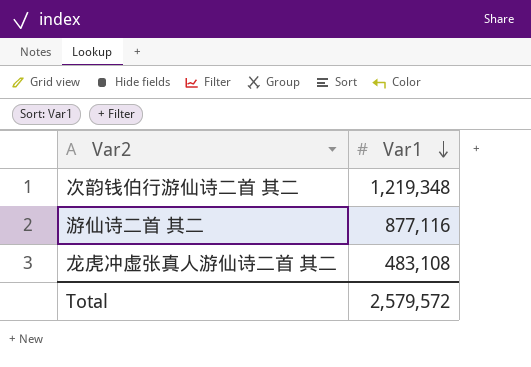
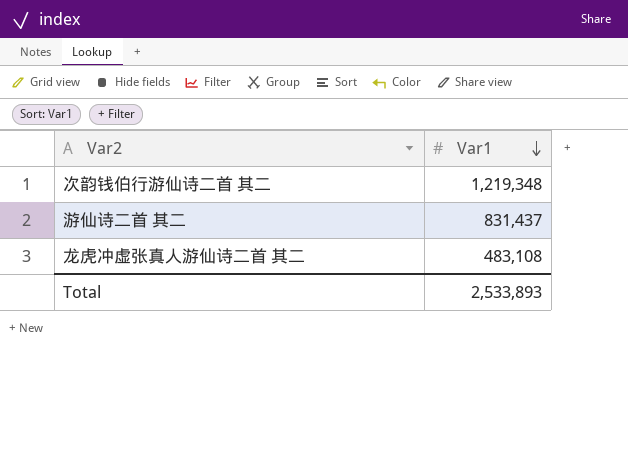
游仙诗二首 其二 | Var1: 877,116 -> 831,437
Total | Var1: 2,579,572 -> 2,533,893

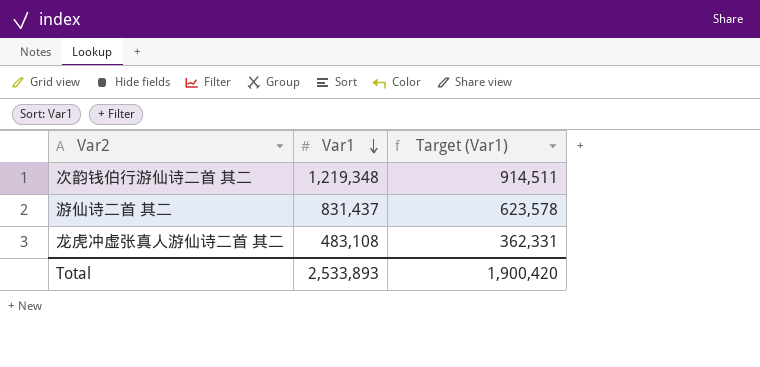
column Target (Var1) | formula: none -> [Var1] * 0.75

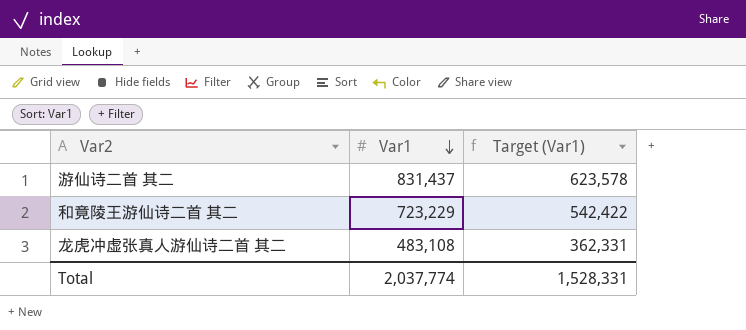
row 次韵钱伯行游仙诗二首 其二: 1,219,348 | 914,511 -> none
row 和竟陵王游仙诗二首 其二: none -> 723,229 | 542,422
Total | Var1: 2,533,893 -> 2,037,774
Total | Target (Var1): 1,900,420 -> 1,528,331

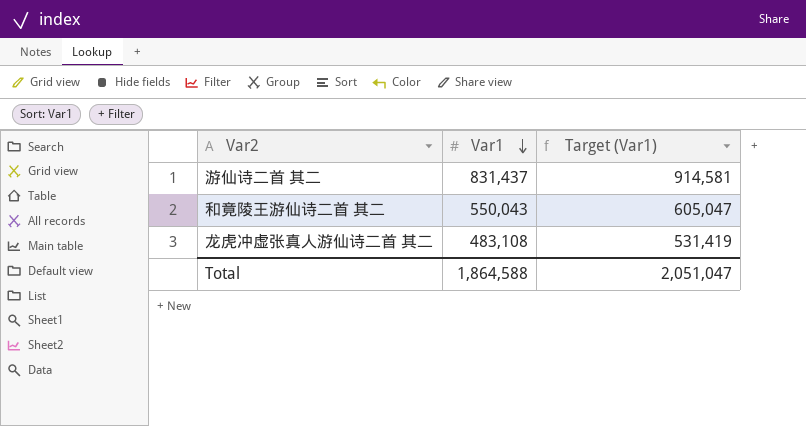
column Target (Var1) | formula: [Var1] * 0.75 -> [Var1] * 1.1
和竟陵王游仙诗二首 其二 | Var1: 723,229 -> 550,043
Total | Var1: 2,037,774 -> 1,864,588
Total | Target (Var1): 1,528,331 -> 2,051,047

